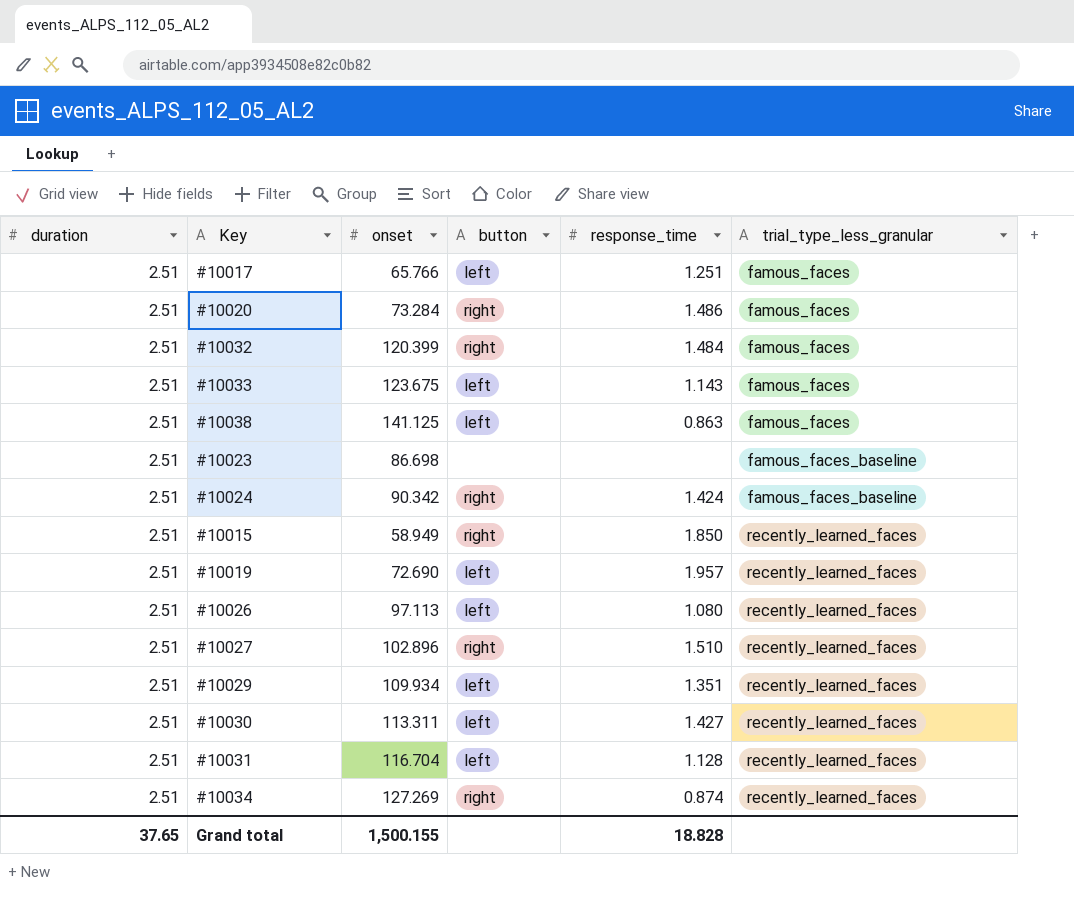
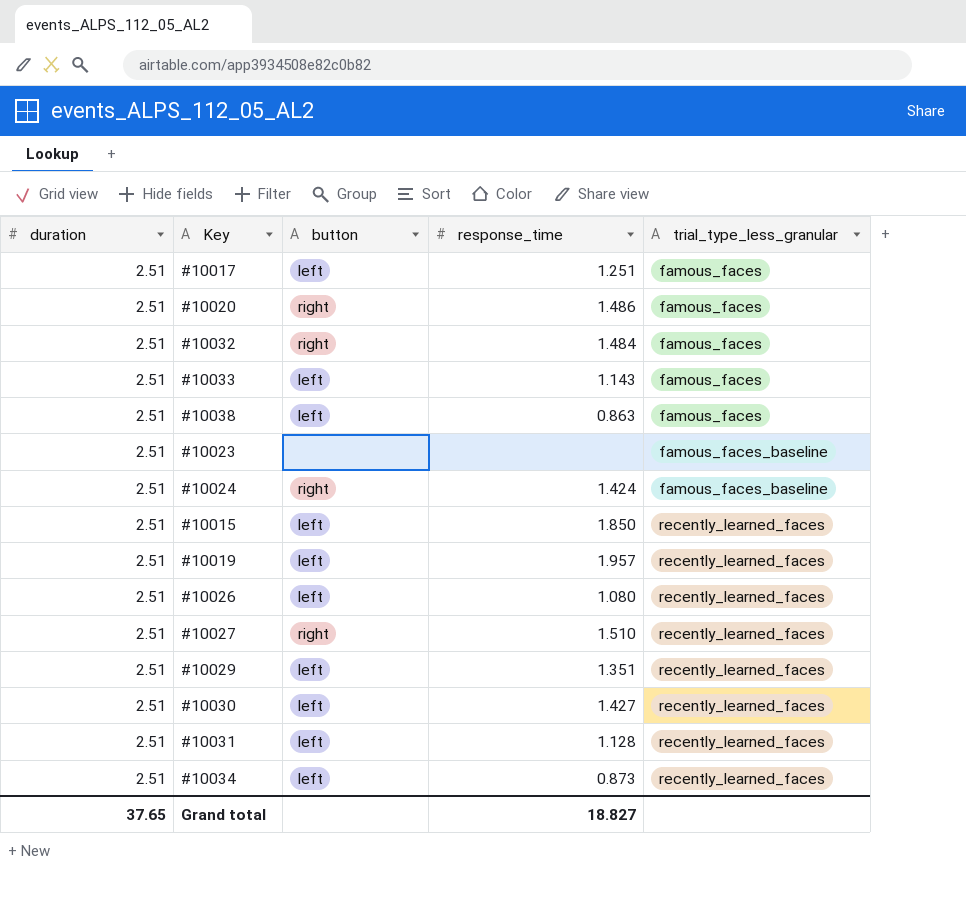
column onset | position: 3 -> none
#10015 | button: right -> left
#10034 | button: right -> left
#10034 | response_time: 0.874 -> 0.873
Grand total | response_time: 18.828 -> 18.827

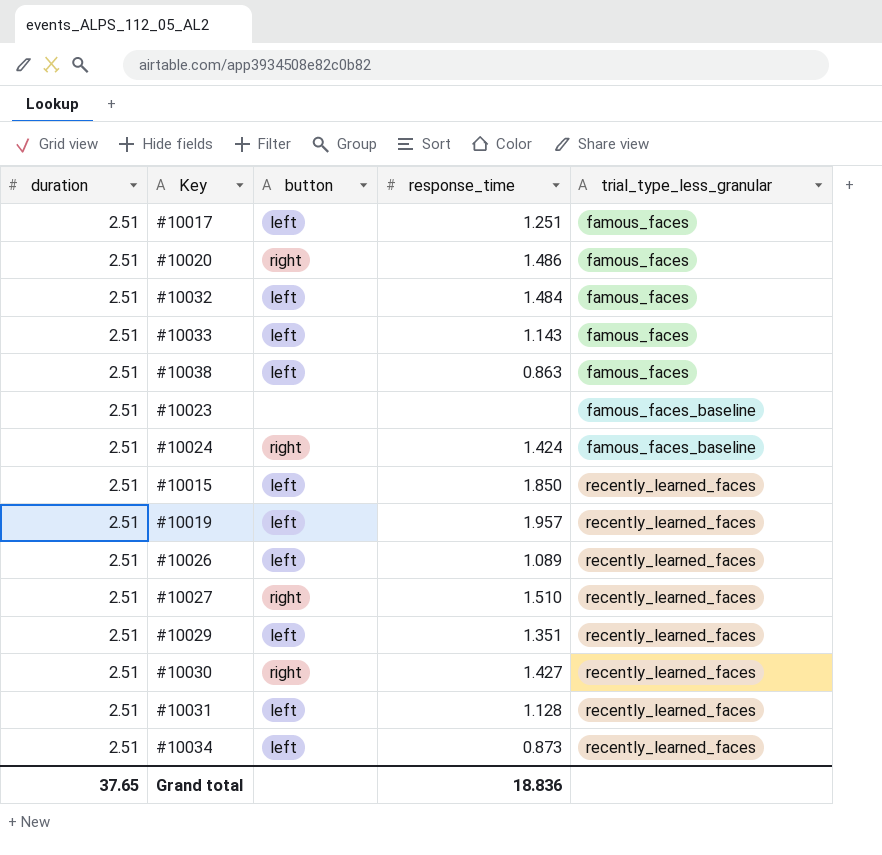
#10032 | button: right -> left
#10026 | response_time: 1.080 -> 1.089
#10030 | button: left -> right
Grand total | response_time: 18.827 -> 18.836

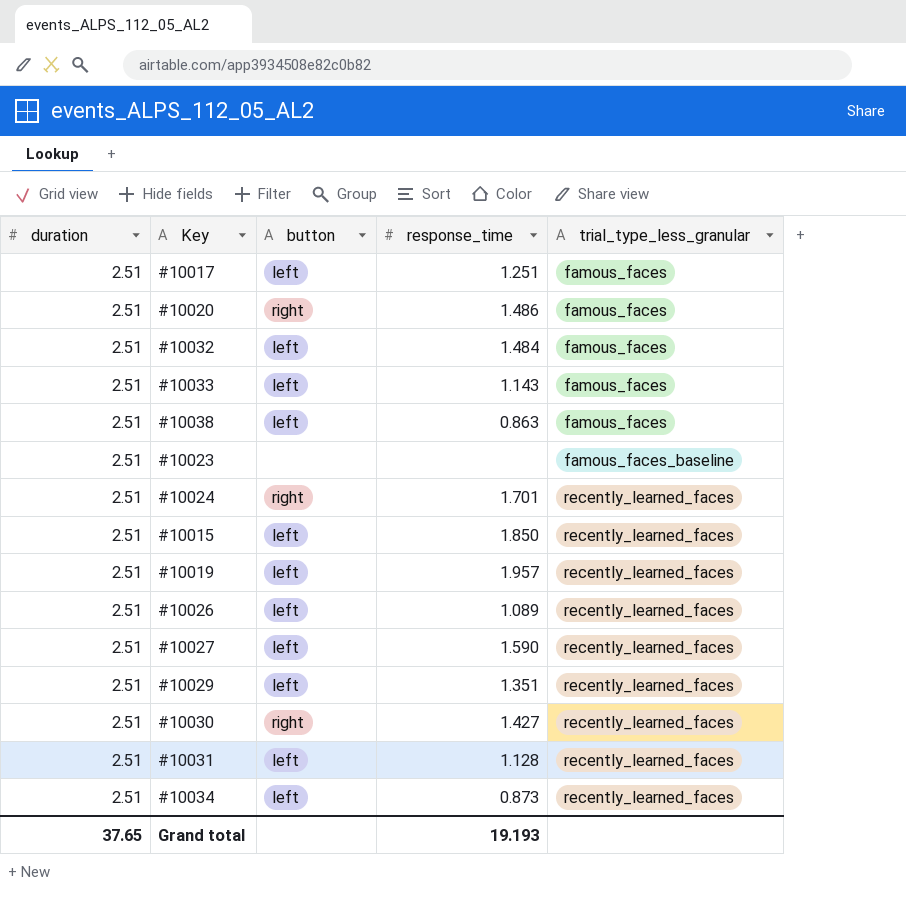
#10024 | response_time: 1.424 -> 1.701
#10024 | trial_type_less_granular: famous_faces_baseline -> recently_learned_faces
#10027 | button: right -> left
#10027 | response_time: 1.510 -> 1.590
Grand total | response_time: 18.836 -> 19.193

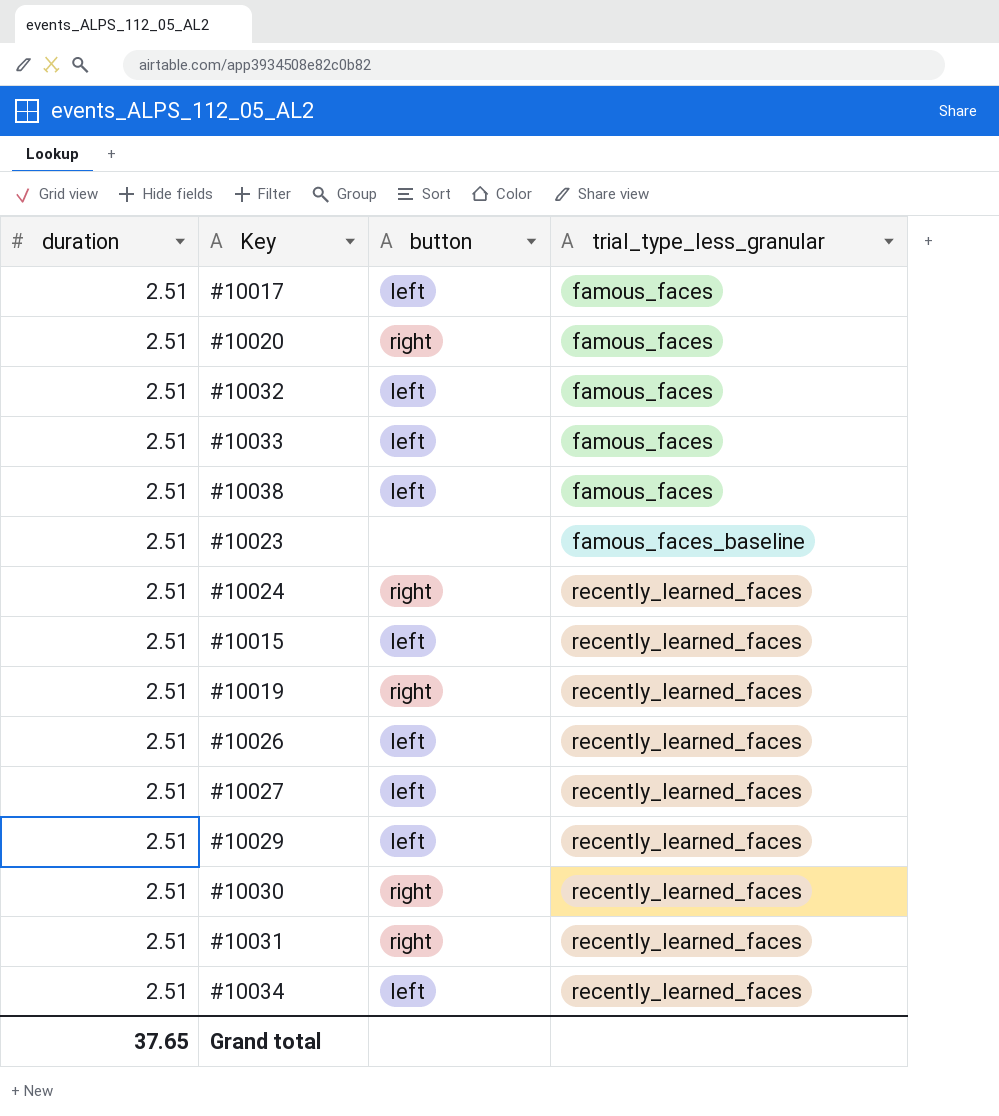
column response_time | position: 4 -> none
#10019 | button: left -> right
#10031 | button: left -> right

